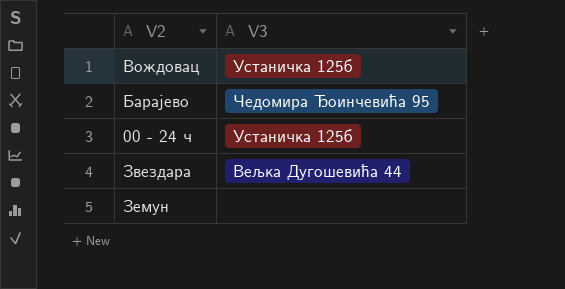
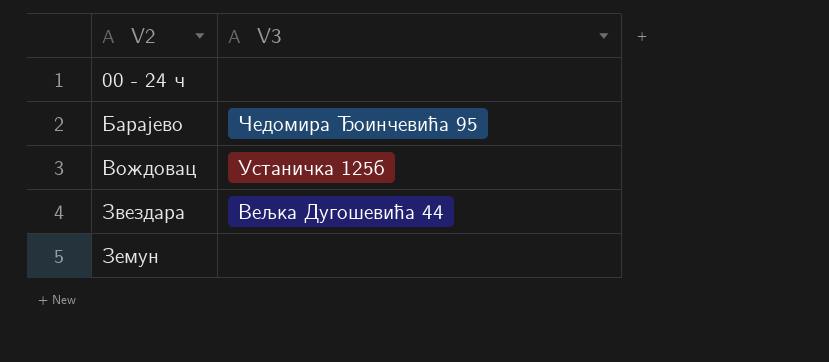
row order: none -> V2 ascending
00 - 24 ч | V3: Устаничка 125б -> none

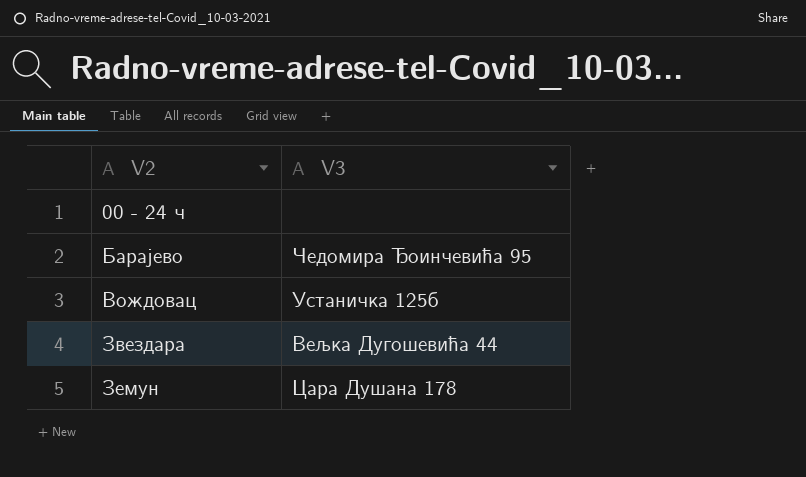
Земун | V3: none -> Цара Душана 178

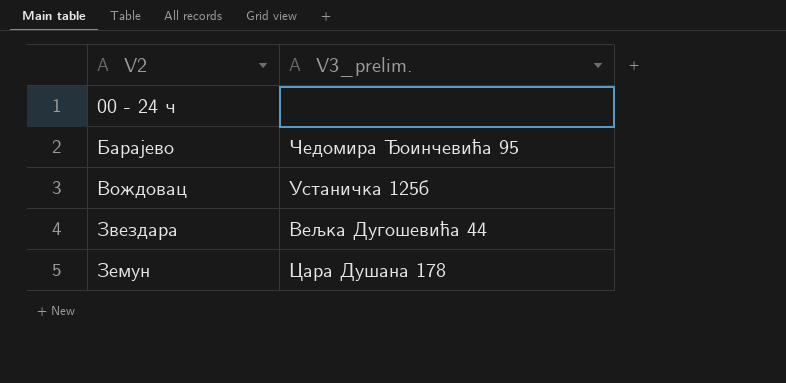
column name: V3 -> V3_prelim.

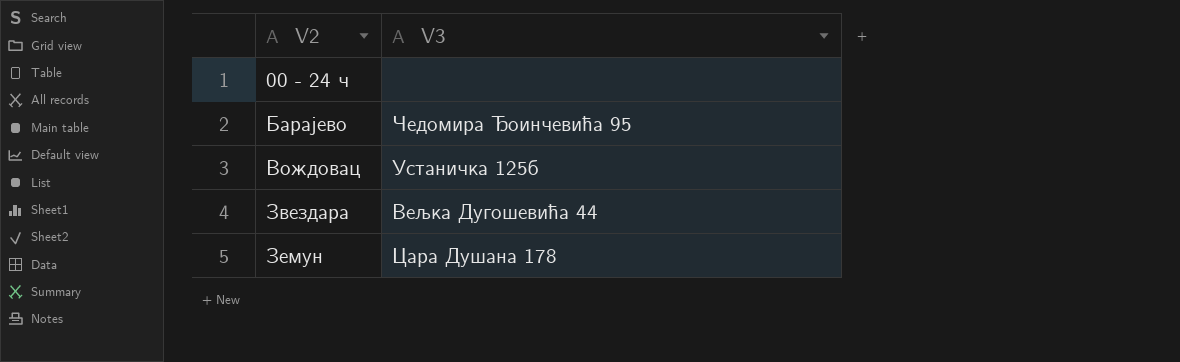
column name: V3_prelim. -> V3

